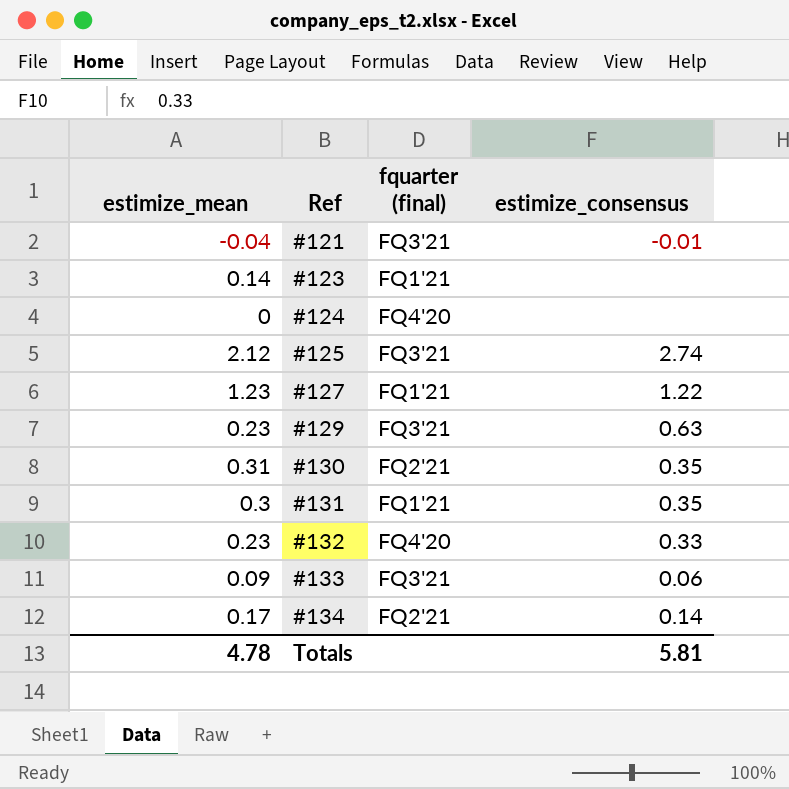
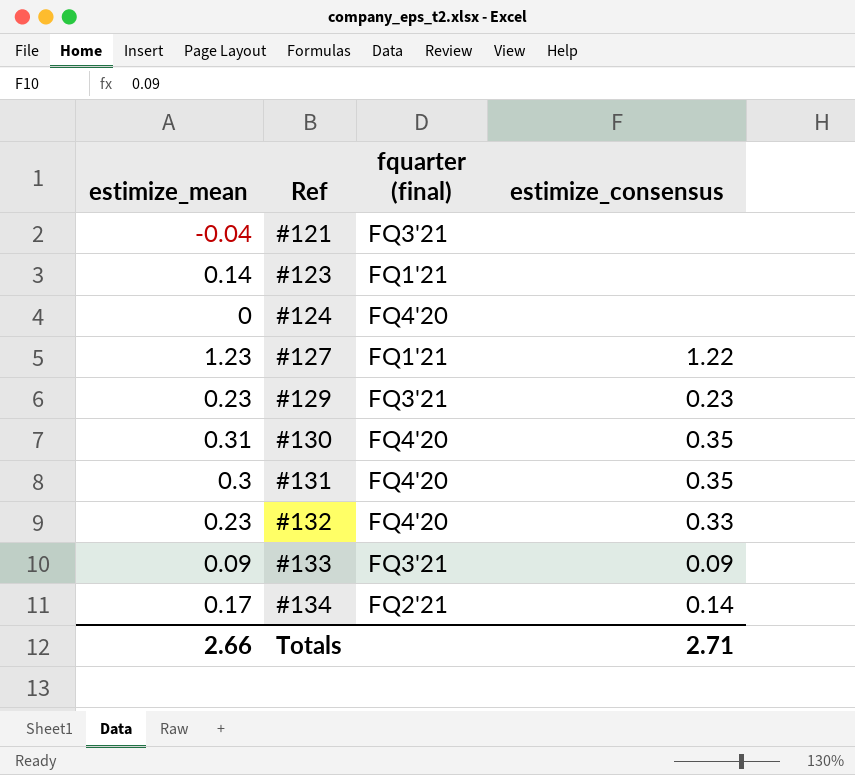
row #125: 2.12 | FQ3'21 | 2.74 -> none
#121 | estimize_consensus: -0.01 -> none
#129 | estimize_consensus: 0.63 -> 0.23
#130 | fquarter (final): FQ2'21 -> FQ4'20
#131 | fquarter (final): FQ1'21 -> FQ4'20
#133 | estimize_consensus: 0.06 -> 0.09
Totals | estimize_mean: 4.78 -> 2.66
Totals | estimize_consensus: 5.81 -> 2.71

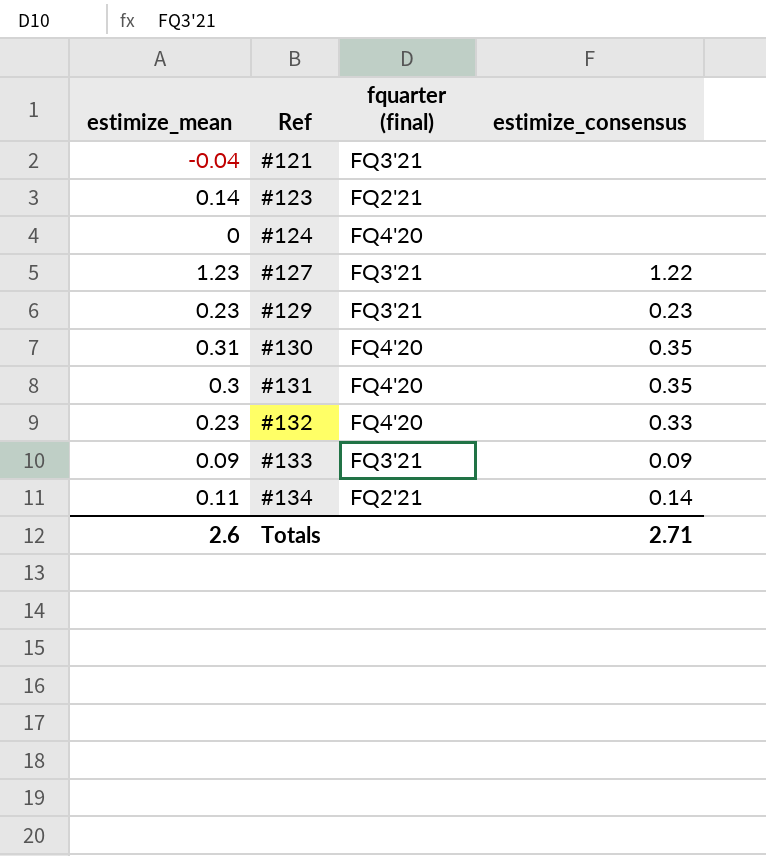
#123 | fquarter (final): FQ1'21 -> FQ2'21
#127 | fquarter (final): FQ1'21 -> FQ3'21
#134 | estimize_mean: 0.17 -> 0.11
Totals | estimize_mean: 2.66 -> 2.6

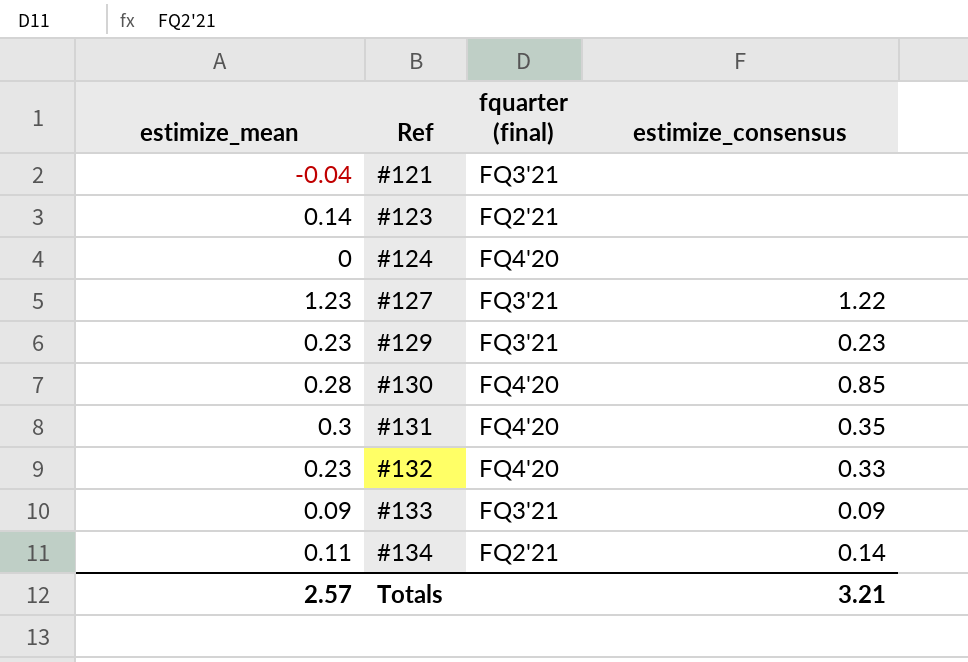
#130 | estimize_mean: 0.31 -> 0.28
#130 | estimize_consensus: 0.35 -> 0.85
Totals | estimize_mean: 2.6 -> 2.57
Totals | estimize_consensus: 2.71 -> 3.21

